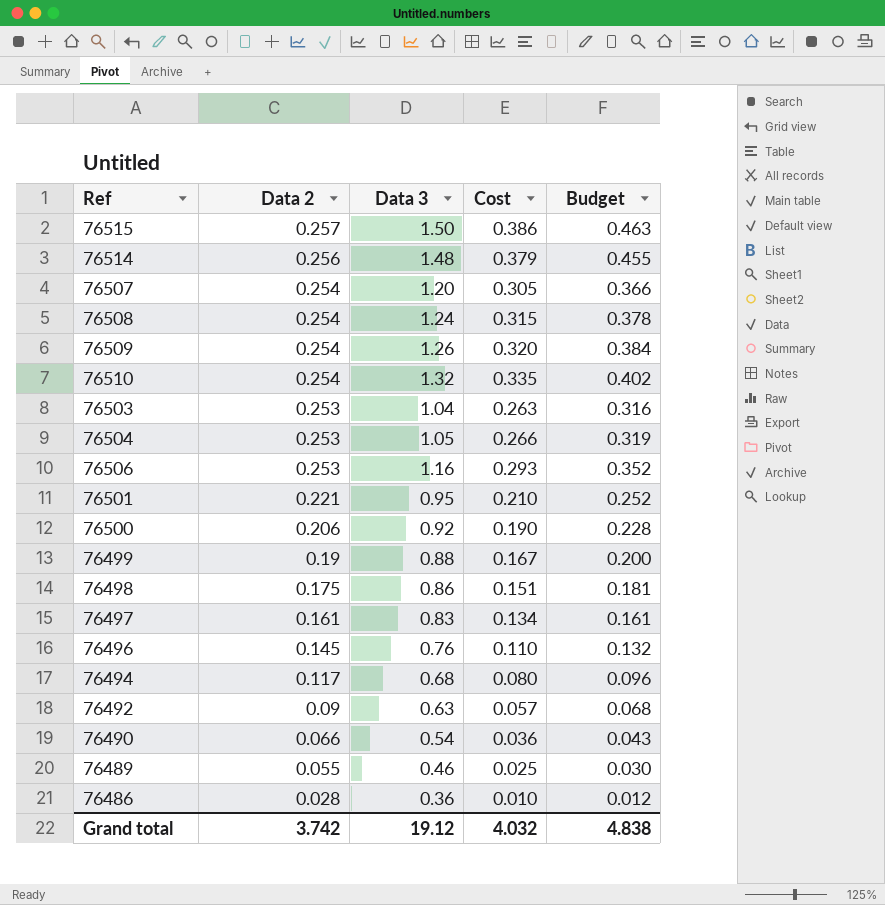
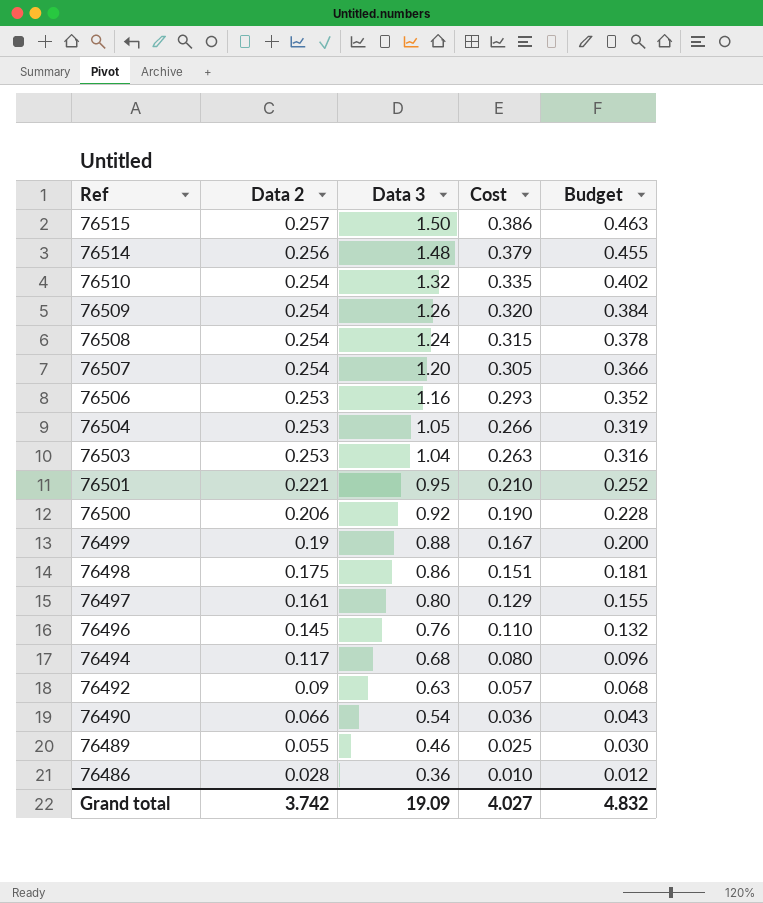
row order: Data 2 descending -> Ref descending
76497 | Data 3: 0.83 -> 0.80
76497 | Cost: 0.134 -> 0.129
76497 | Budget: 0.161 -> 0.155
Grand total | Data 3: 19.12 -> 19.09
Grand total | Cost: 4.032 -> 4.027
Grand total | Budget: 4.838 -> 4.832

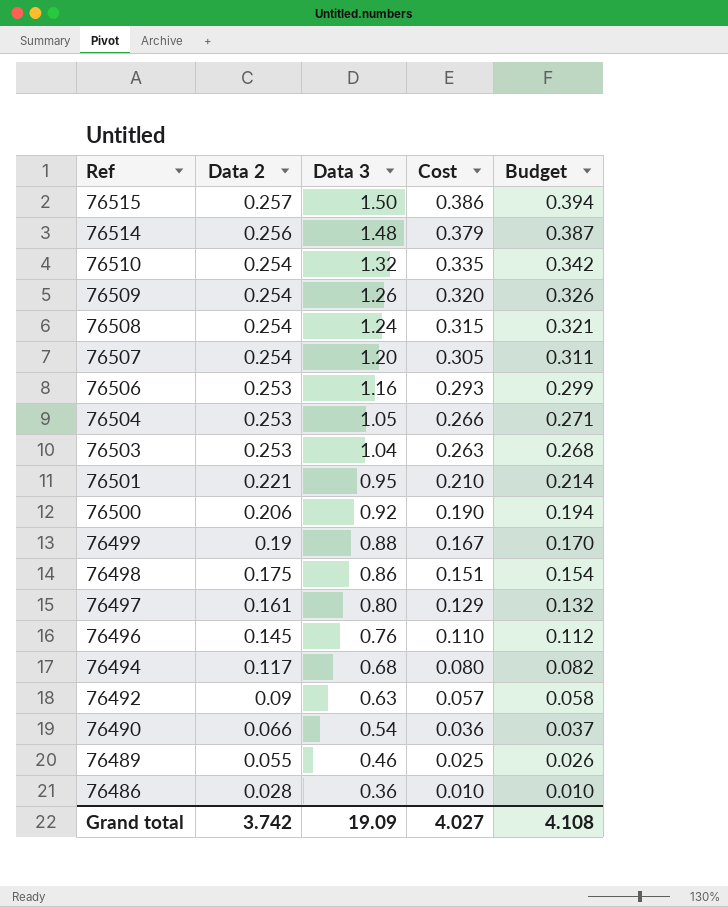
column Budget | formula: [Cost] * 1.2 -> [Cost] * 1.02
Grand total | Budget: 4.832 -> 4.108

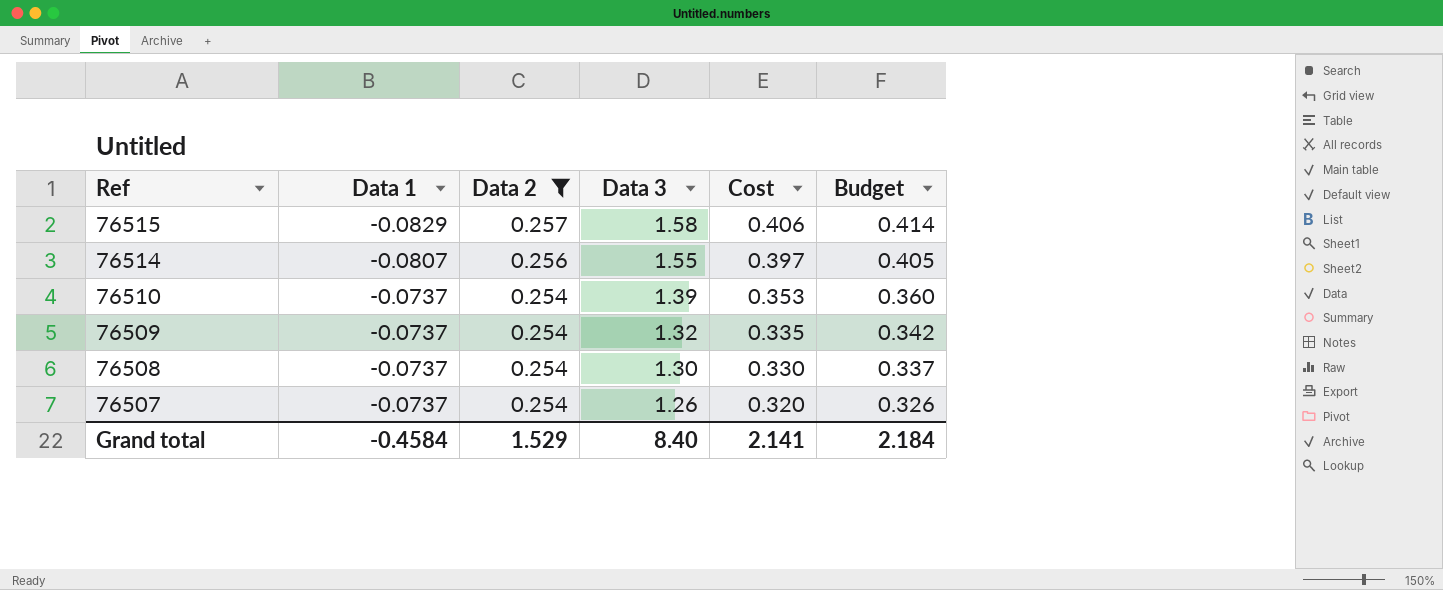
filter: none -> Data 2 >= 0.254
column Data 1 | position: none -> 2
76515 | Data 3: 1.50 -> 1.58
76515 | Cost: 0.386 -> 0.406
76515 | Budget: 0.394 -> 0.414
76514 | Data 3: 1.48 -> 1.55
76514 | Cost: 0.379 -> 0.397
76514 | Budget: 0.387 -> 0.405
76510 | Data 3: 1.32 -> 1.39
76510 | Cost: 0.335 -> 0.353
76510 | Budget: 0.342 -> 0.360
76509 | Data 3: 1.26 -> 1.32
76509 | Cost: 0.320 -> 0.335
76509 | Budget: 0.326 -> 0.342
76508 | Data 3: 1.24 -> 1.30
76508 | Cost: 0.315 -> 0.330
76508 | Budget: 0.321 -> 0.337
76507 | Data 3: 1.20 -> 1.26
76507 | Cost: 0.305 -> 0.320
76507 | Budget: 0.311 -> 0.326
Grand total | Data 2: 3.742 -> 1.529
Grand total | Data 3: 19.09 -> 8.40
Grand total | Cost: 4.027 -> 2.141
Grand total | Budget: 4.108 -> 2.184

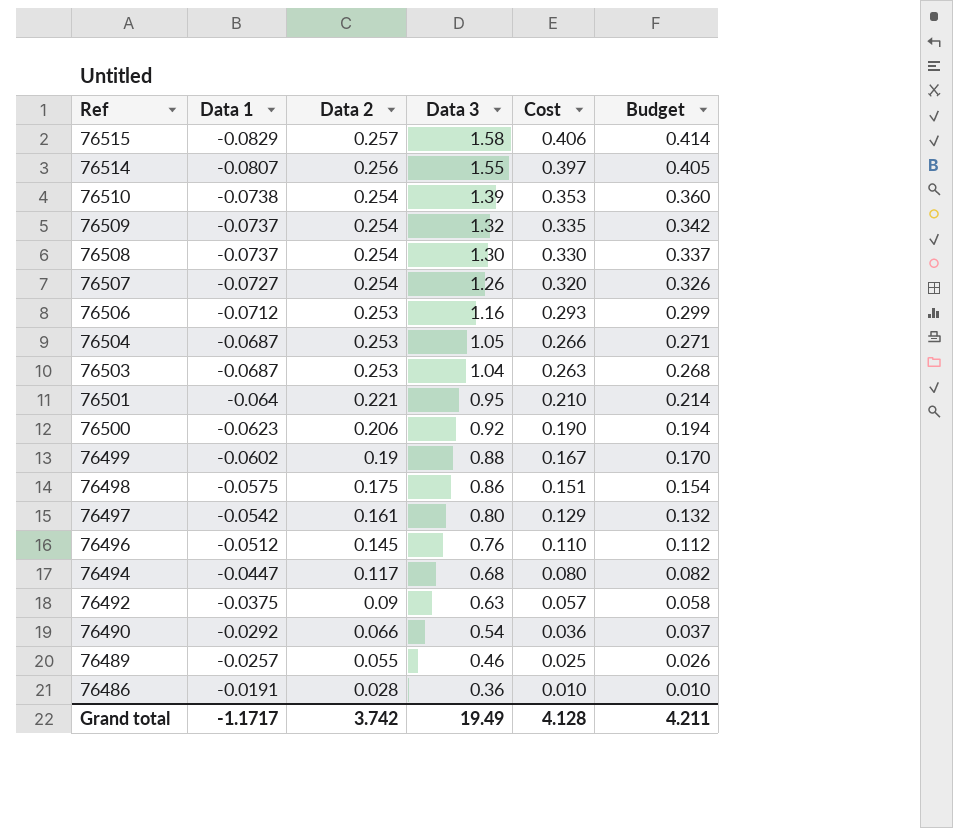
filter: Data 2 >= 0.254 -> none
76510 | Data 1: -0.0737 -> -0.0738
76507 | Data 1: -0.0737 -> -0.0727
Grand total | Data 1: -0.4584 -> -1.1717
Grand total | Data 2: 1.529 -> 3.742
Grand total | Data 3: 8.40 -> 19.49
Grand total | Cost: 2.141 -> 4.128
Grand total | Budget: 2.184 -> 4.211

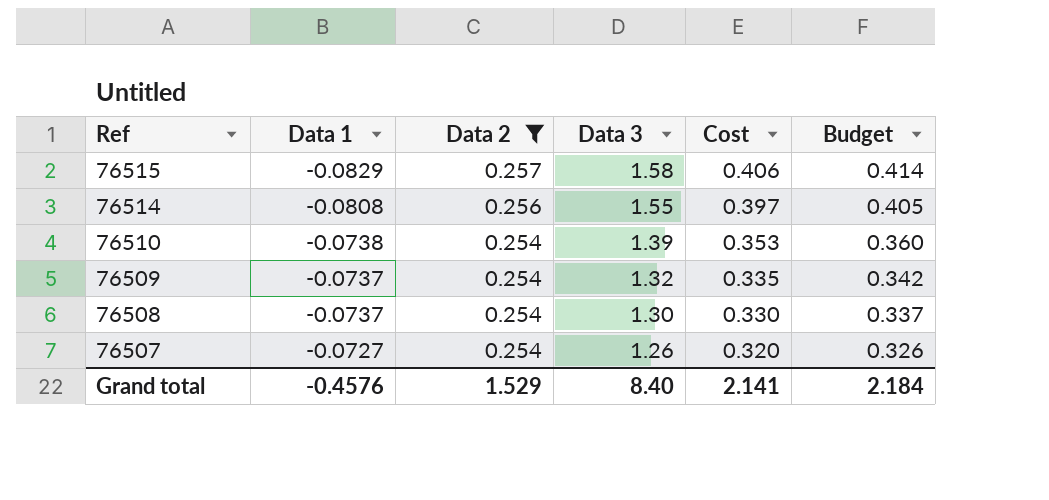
filter: none -> Data 2 >= 0.254
76514 | Data 1: -0.0807 -> -0.0808
Grand total | Data 1: -1.1717 -> -0.4576
Grand total | Data 2: 3.742 -> 1.529
Grand total | Data 3: 19.49 -> 8.40
Grand total | Cost: 4.128 -> 2.141
Grand total | Budget: 4.211 -> 2.184

